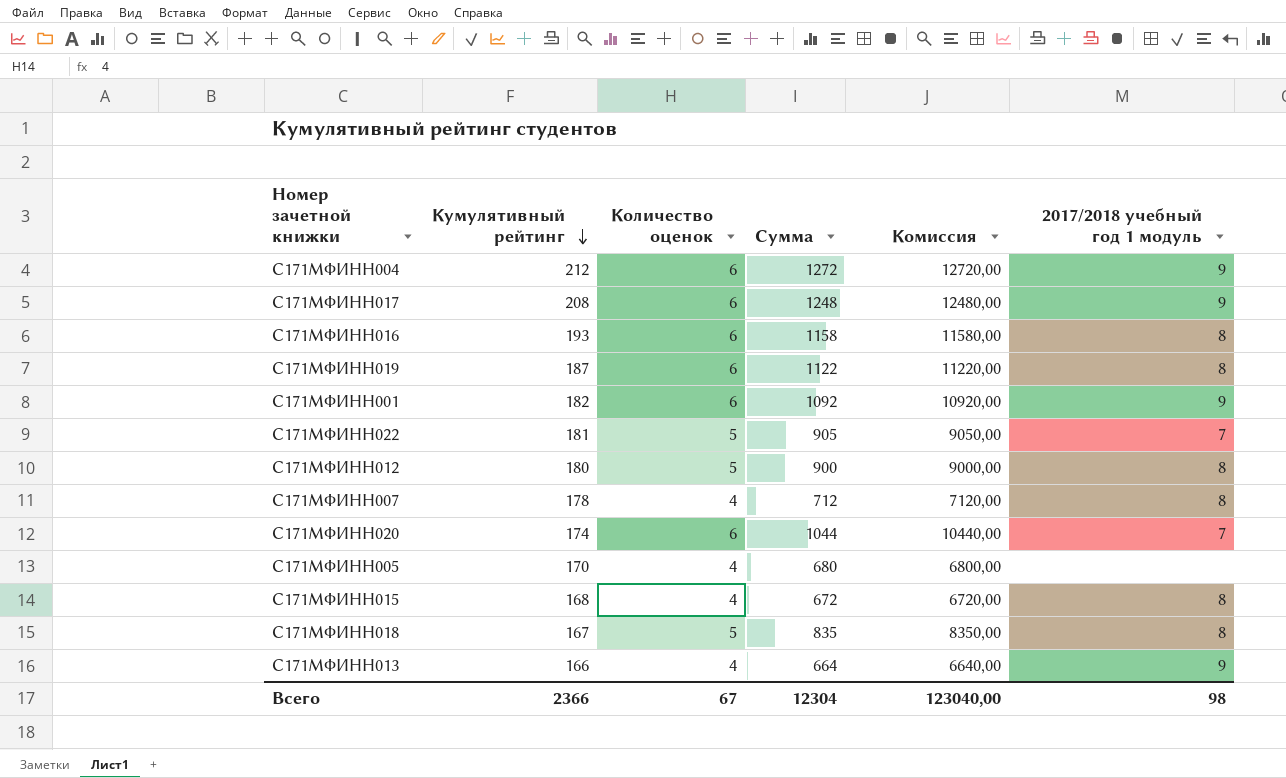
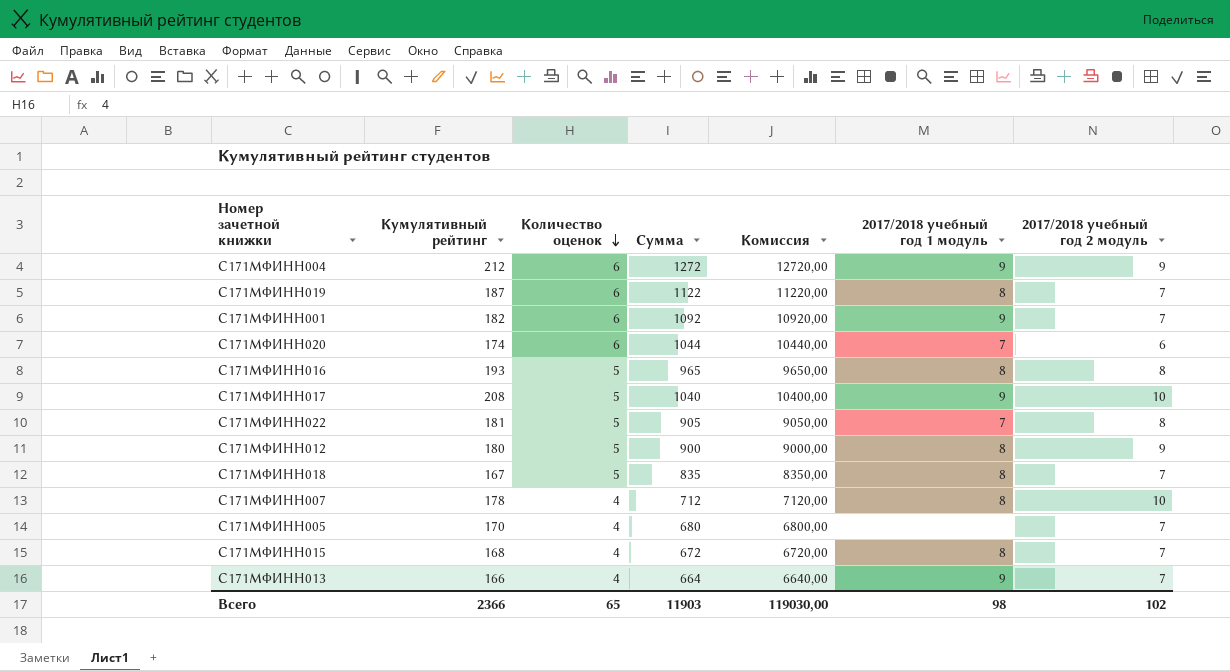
row order: Кумулятивный рейтинг descending -> Количество оценок descending
column 2017/2018 учебный год 2 модуль | position: none -> 7
С171МФИНН016 | Количество оценок: 6 -> 5
С171МФИНН016 | Сумма: 1158 -> 965
С171МФИНН016 | Комиссия: 11580,00 -> 9650,00
С171МФИНН017 | Количество оценок: 6 -> 5
С171МФИНН017 | Сумма: 1248 -> 1040
С171МФИНН017 | Комиссия: 12480,00 -> 10400,00
Всего | Количество оценок: 67 -> 65
Всего | Сумма: 12304 -> 11903
Всего | Комиссия: 123040,00 -> 119030,00

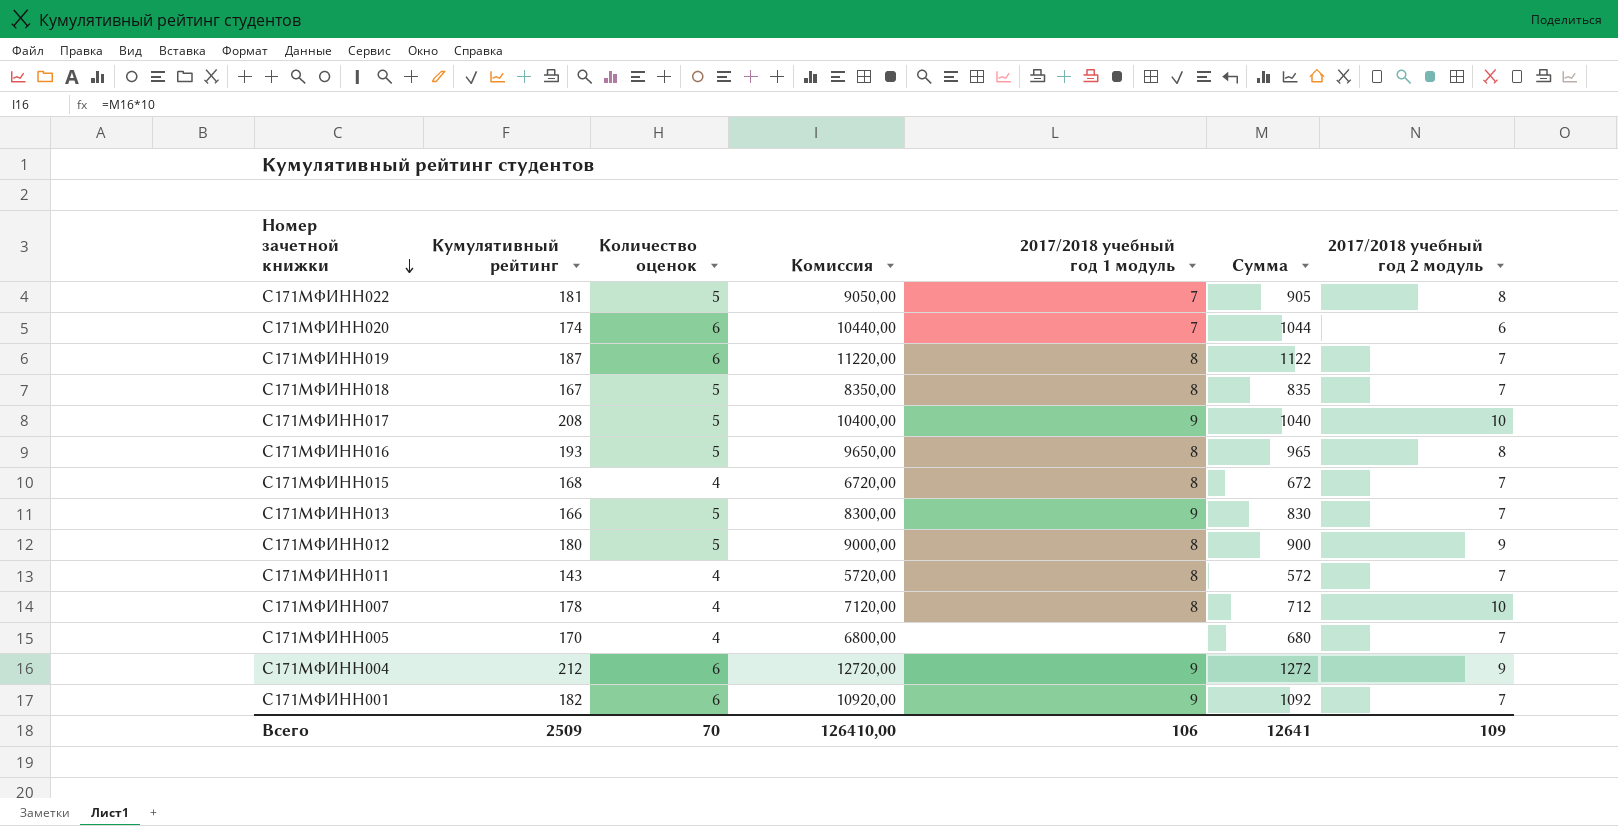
row order: Количество оценок descending -> Номер зачетной книжки descending
column Сумма | position: 4 -> 6
С171МФИНН013 | Количество оценок: 4 -> 5
С171МФИНН013 | Комиссия: 6640,00 -> 8300,00
С171МФИНН013 | Сумма: 664 -> 830
row С171МФИНН011: none -> 143 | 4 | 5720,00 | 8 | 572 | 7
Всего | Кумулятивный рейтинг: 2366 -> 2509
Всего | Количество оценок: 65 -> 70
Всего | Комиссия: 119030,00 -> 126410,00
Всего | 2017/2018 учебный год 1 модуль: 98 -> 106
Всего | Сумма: 11903 -> 12641
Всего | 2017/2018 учебный год 2 модуль: 102 -> 109

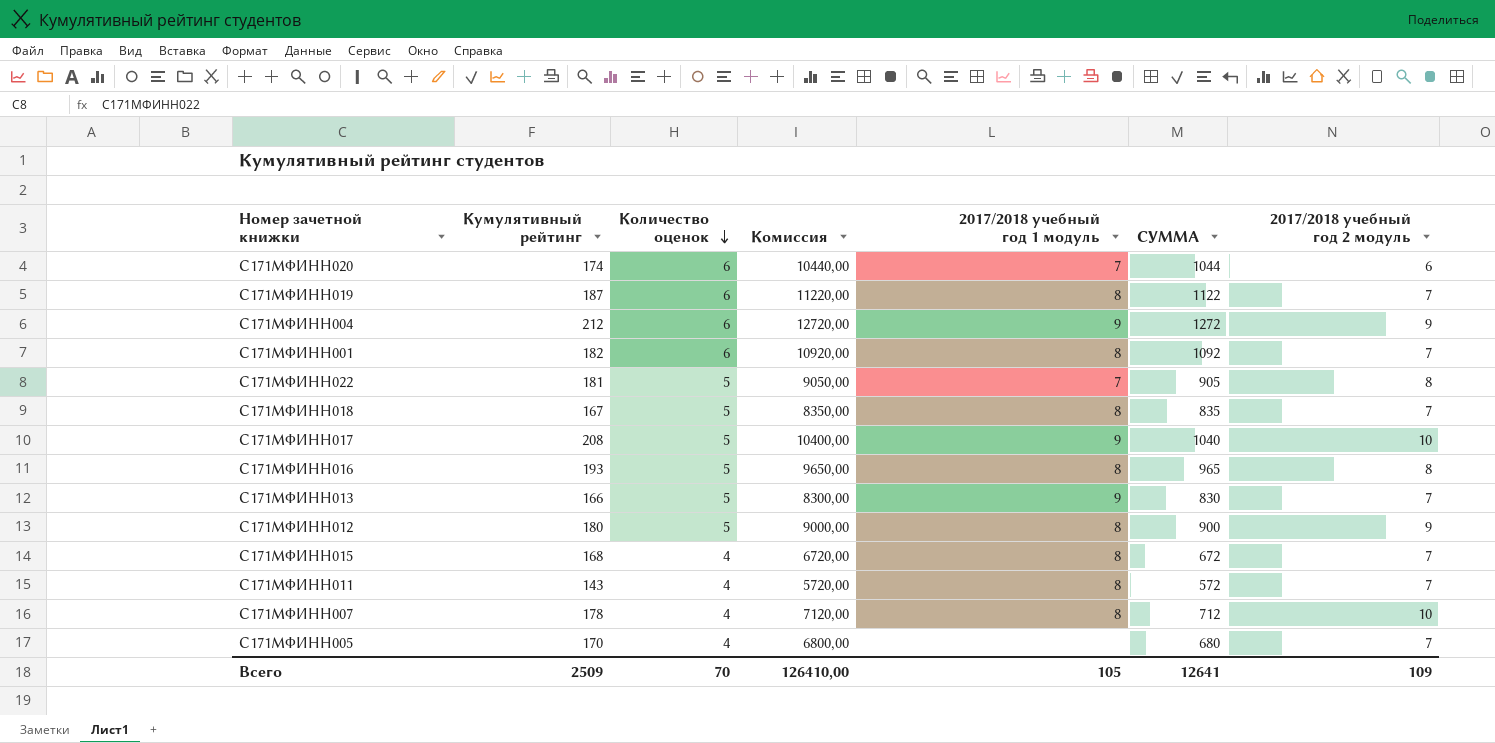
row order: Номер зачетной книжки descending -> Количество оценок descending
column name: Сумма -> СУММА
С171МФИНН001 | 2017/2018 учебный год 1 модуль: 9 -> 8
Всего | 2017/2018 учебный год 1 модуль: 106 -> 105

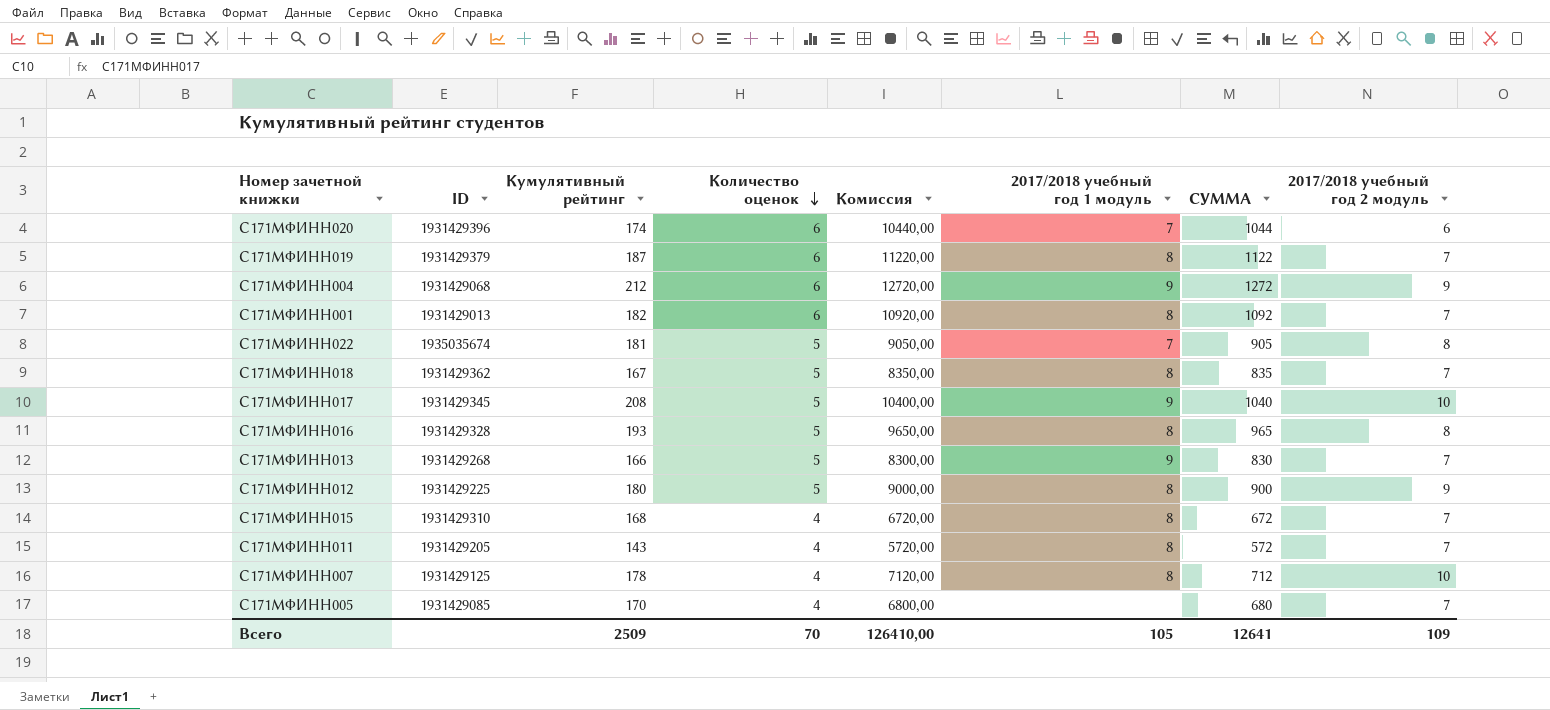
column ID | position: none -> 2

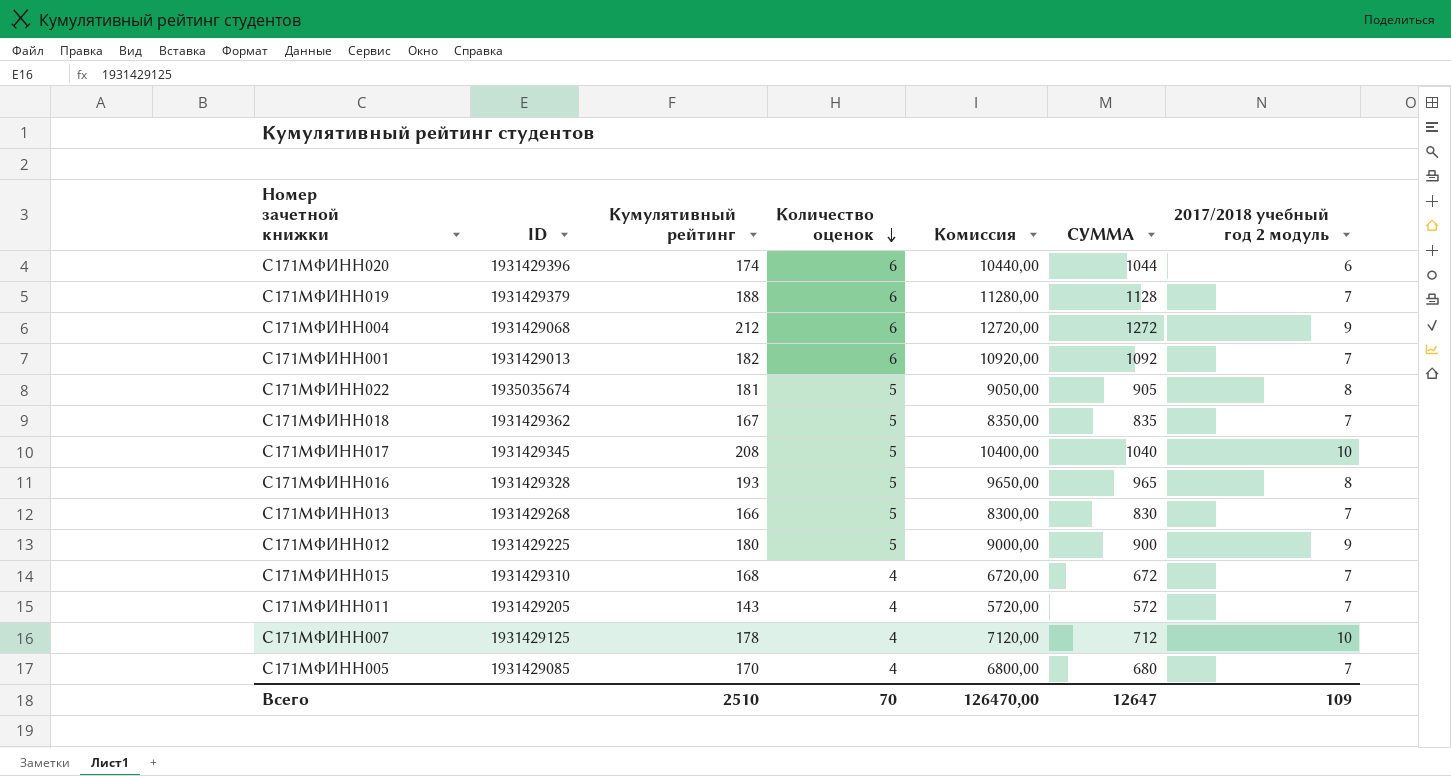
column 2017/2018 учебный год 1 модуль | position: 6 -> none
С171МФИНН019 | Кумулятивный рейтинг: 187 -> 188
С171МФИНН019 | Комиссия: 11220,00 -> 11280,00
С171МФИНН019 | СУММА: 1122 -> 1128
Всего | Кумулятивный рейтинг: 2509 -> 2510
Всего | Комиссия: 126410,00 -> 126470,00
Всего | СУММА: 12641 -> 12647

